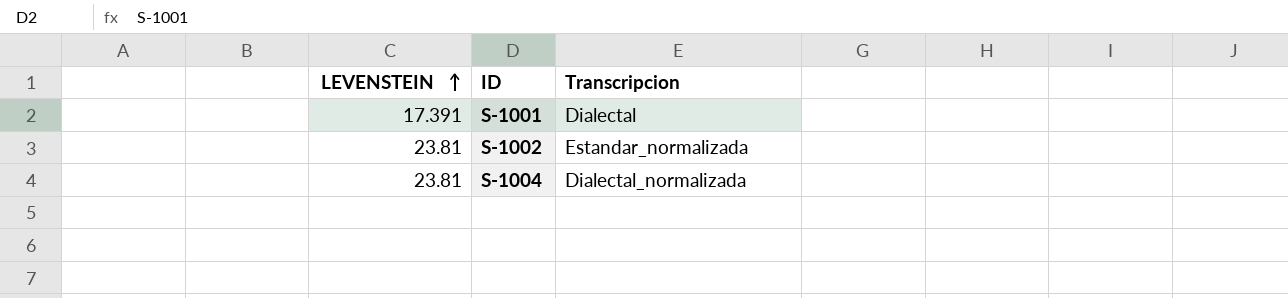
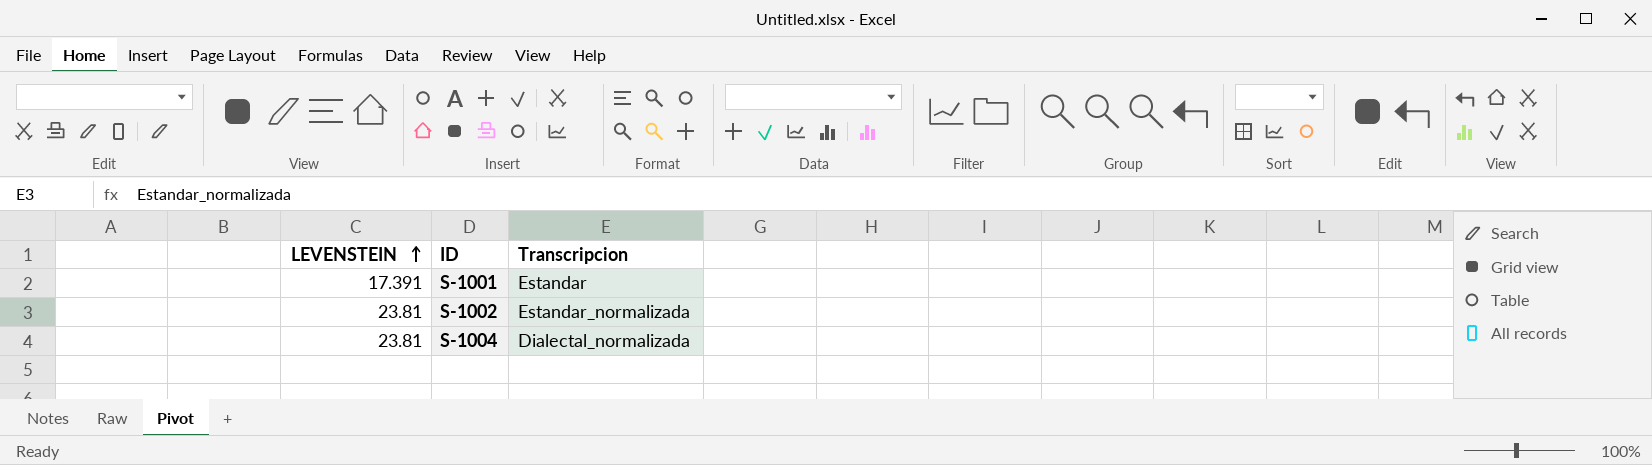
S-1001 | Transcripcion: Dialectal -> Estandar

